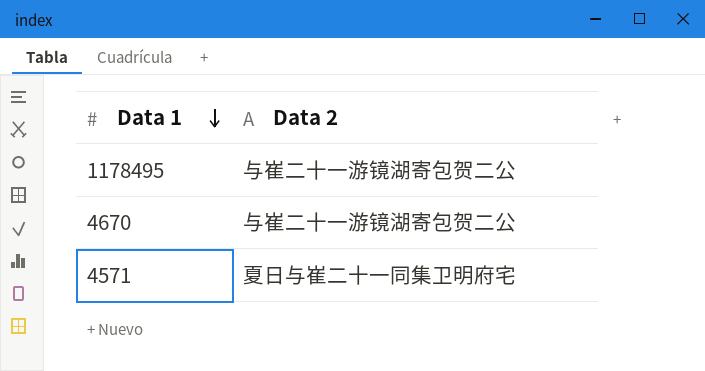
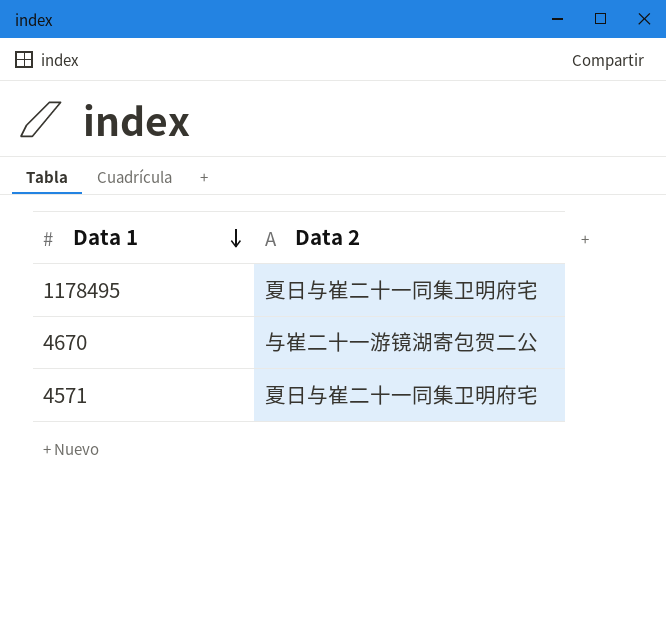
1178495 | Data 2: 与崔二十一游镜湖寄包贺二公 -> 夏日与崔二十一同集卫明府宅

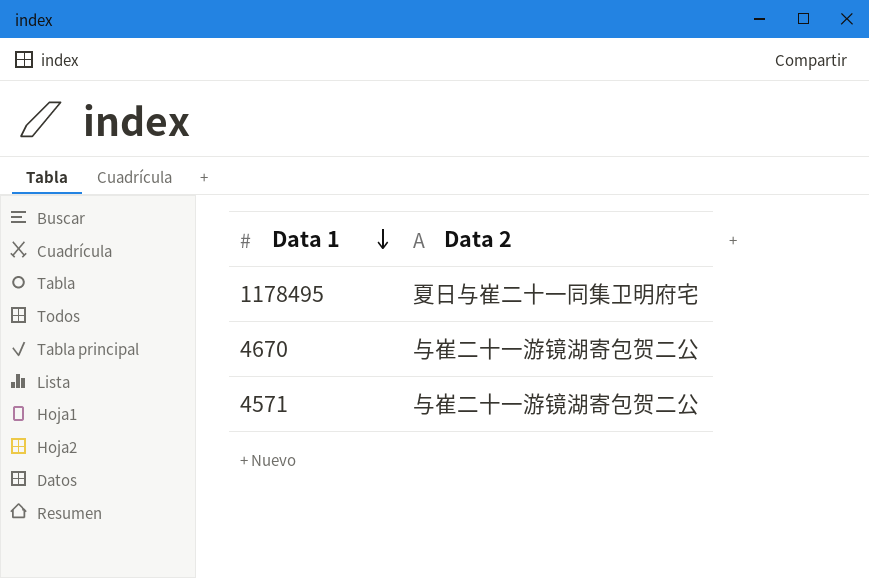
4571 | Data 2: 夏日与崔二十一同集卫明府宅 -> 与崔二十一游镜湖寄包贺二公

